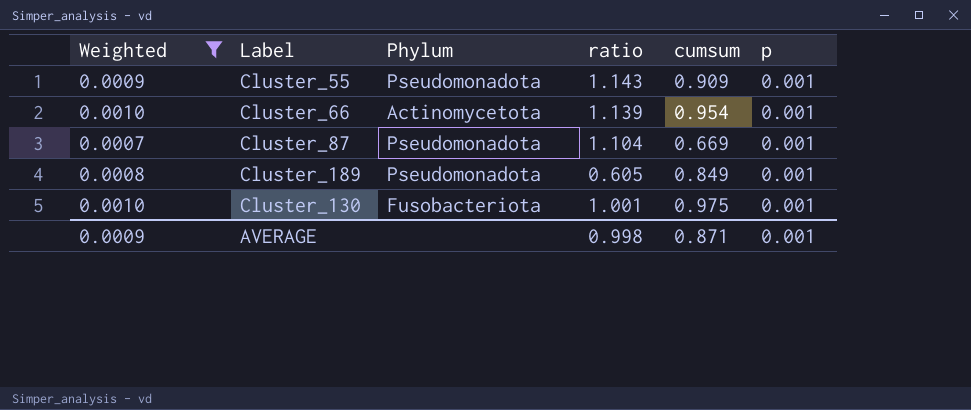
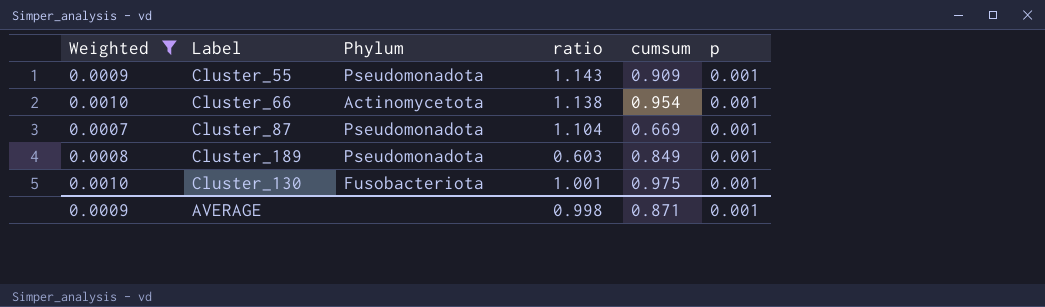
Cluster_66 | ratio: 1.139 -> 1.138
Cluster_189 | ratio: 0.605 -> 0.603

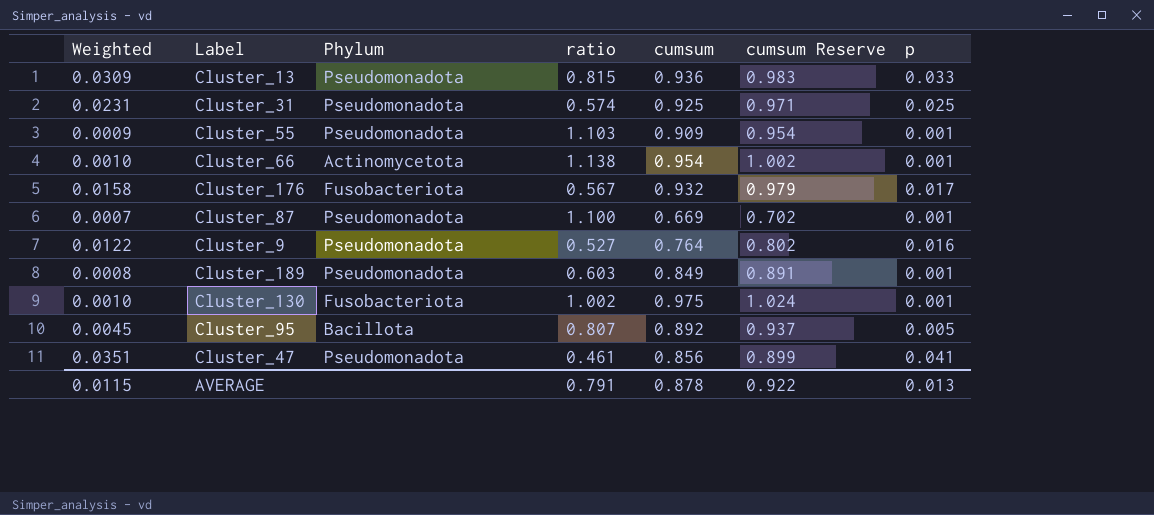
filter: Weighted <= 0.0010 -> none
column cumsum Reserve | formula: none -> [cumsum] * 1.05
Cluster_55 | ratio: 1.143 -> 1.103
Cluster_87 | ratio: 1.104 -> 1.100
Cluster_130 | ratio: 1.001 -> 1.002
AVERAGE | Weighted: 0.0009 -> 0.0115
AVERAGE | ratio: 0.998 -> 0.791
AVERAGE | cumsum: 0.871 -> 0.878
AVERAGE | p: 0.001 -> 0.013

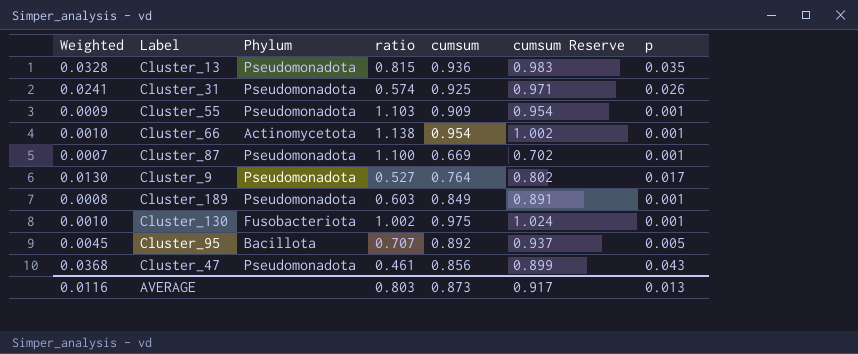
row Cluster_176: 0.0158 | Fusobacteriota | 0.567 | 0.932 | 0.979 | 0.017 -> none
Cluster_13 | Weighted: 0.0309 -> 0.0328
Cluster_13 | p: 0.033 -> 0.035
Cluster_31 | Weighted: 0.0231 -> 0.0241
Cluster_31 | p: 0.025 -> 0.026
Cluster_9 | Weighted: 0.0122 -> 0.0130
Cluster_9 | p: 0.016 -> 0.017
Cluster_95 | ratio: 0.807 -> 0.707
Cluster_47 | Weighted: 0.0351 -> 0.0368
Cluster_47 | p: 0.041 -> 0.043
AVERAGE | Weighted: 0.0115 -> 0.0116
AVERAGE | ratio: 0.791 -> 0.803
AVERAGE | cumsum: 0.878 -> 0.873
AVERAGE | cumsum Reserve: 0.922 -> 0.917

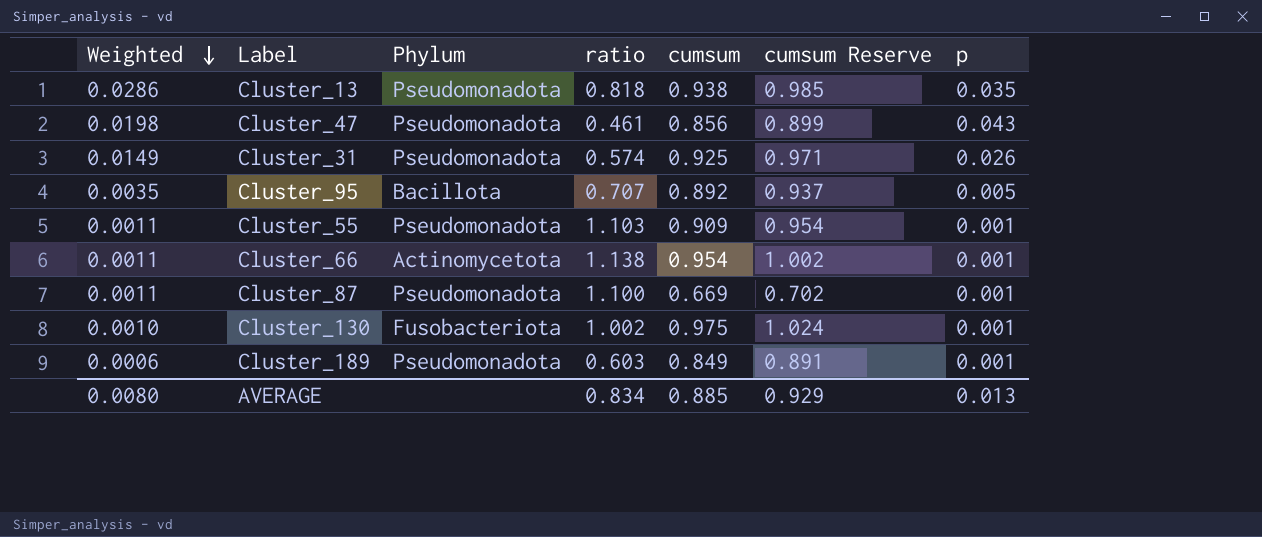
row order: none -> Weighted descending
column Weighted | formula: [cumsum] * [p] -> [ratio] * [p]
row Cluster_9: 0.0130 | Pseudomonadota | 0.527 | 0.764 | 0.802 | 0.017 -> none
Cluster_13 | ratio: 0.815 -> 0.818
Cluster_13 | cumsum: 0.936 -> 0.938
Cluster_13 | cumsum Reserve: 0.983 -> 0.985
AVERAGE | Weighted: 0.0116 -> 0.0080
AVERAGE | ratio: 0.803 -> 0.834
AVERAGE | cumsum: 0.873 -> 0.885
AVERAGE | cumsum Reserve: 0.917 -> 0.929

